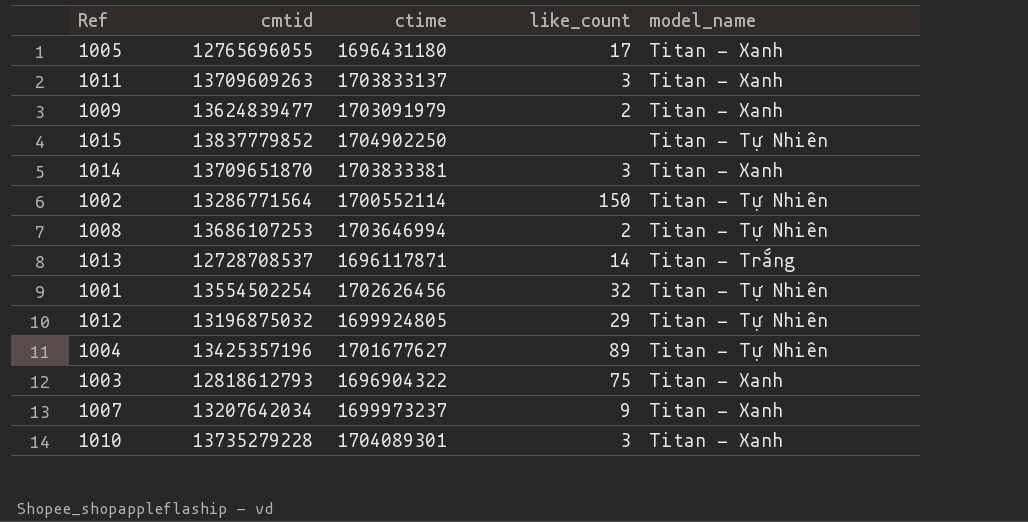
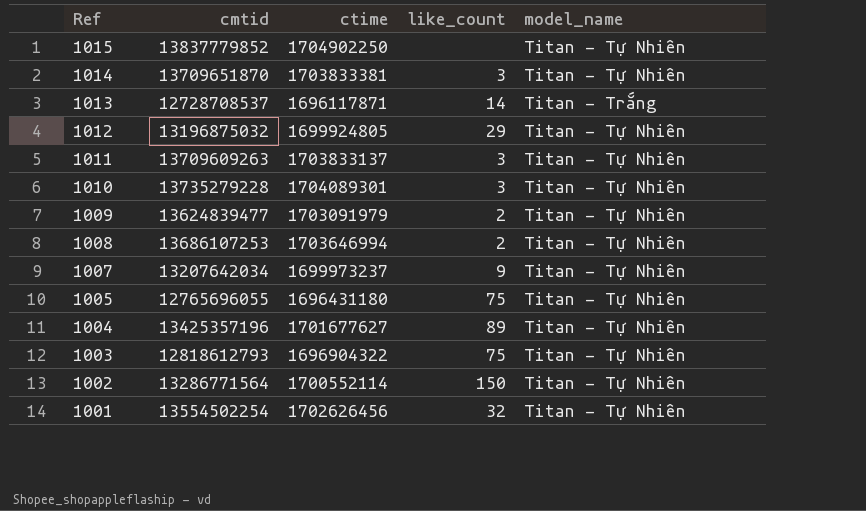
row order: none -> Ref descending
1014 | model_name: Titan - Xanh -> Titan - Tự Nhiên
1011 | model_name: Titan - Xanh -> Titan - Tự Nhiên
1010 | model_name: Titan - Xanh -> Titan - Tự Nhiên
1009 | model_name: Titan - Xanh -> Titan - Tự Nhiên
1007 | model_name: Titan - Xanh -> Titan - Tự Nhiên
1005 | like_count: 17 -> 75
1005 | model_name: Titan - Xanh -> Titan - Tự Nhiên
1003 | model_name: Titan - Xanh -> Titan - Tự Nhiên

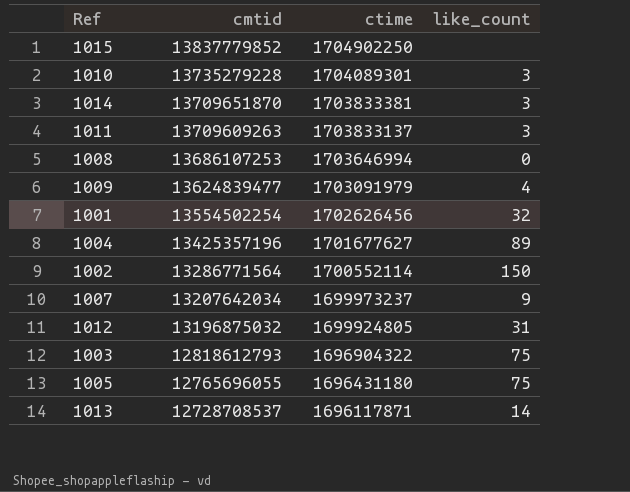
row order: Ref descending -> cmtid descending
column model_name | position: 5 -> none
1008 | like_count: 2 -> 0
1009 | like_count: 2 -> 4
1012 | like_count: 29 -> 31

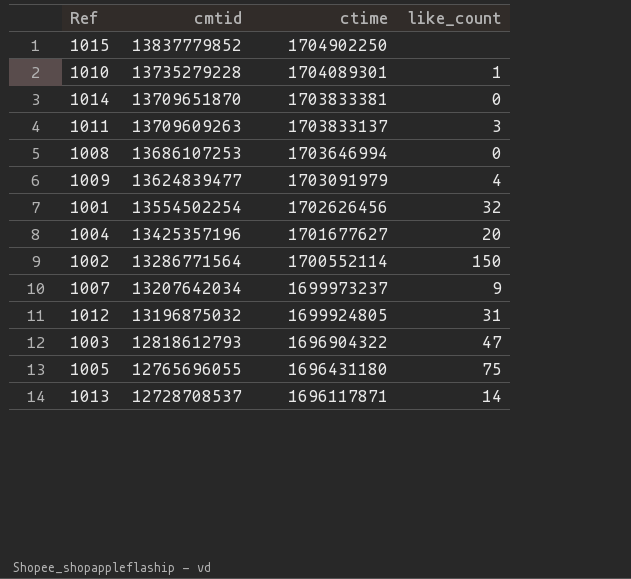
1010 | like_count: 3 -> 1
1014 | like_count: 3 -> 0
1004 | like_count: 89 -> 20
1003 | like_count: 75 -> 47

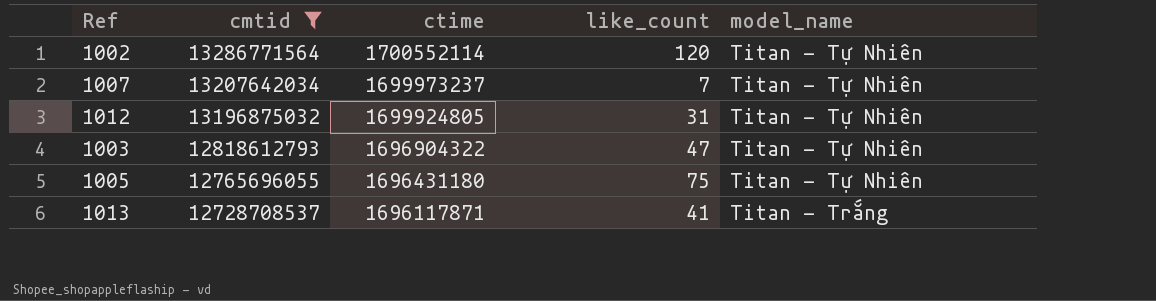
filter: none -> cmtid <= 13286771564
column model_name | position: none -> 5
1002 | like_count: 150 -> 120
1007 | like_count: 9 -> 7
1013 | like_count: 14 -> 41

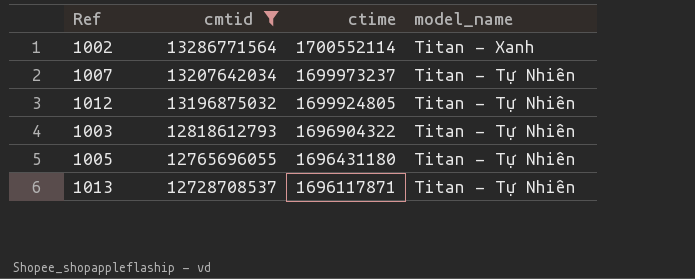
column like_count | position: 4 -> none
1002 | model_name: Titan - Tự Nhiên -> Titan - Xanh
1013 | model_name: Titan - Trắng -> Titan - Tự Nhiên

